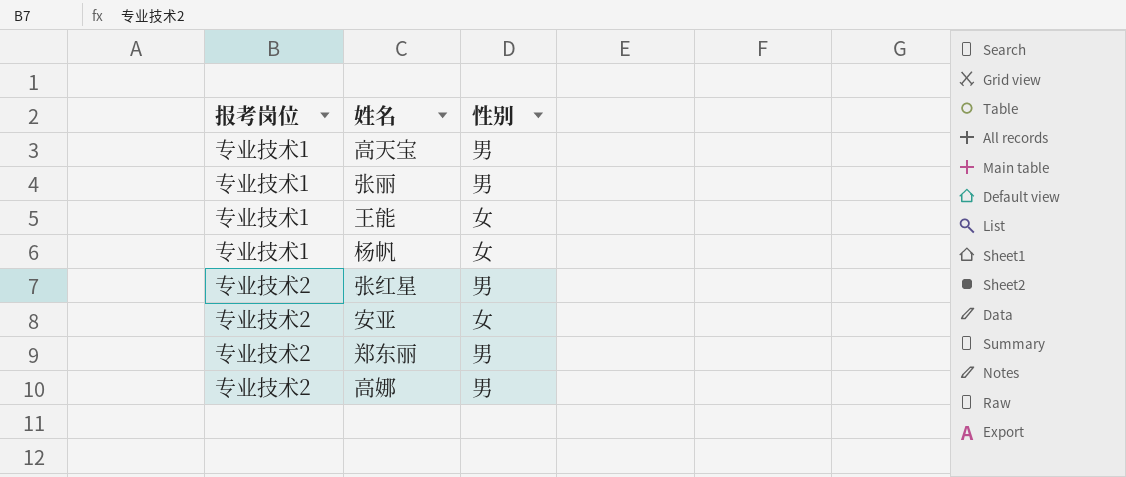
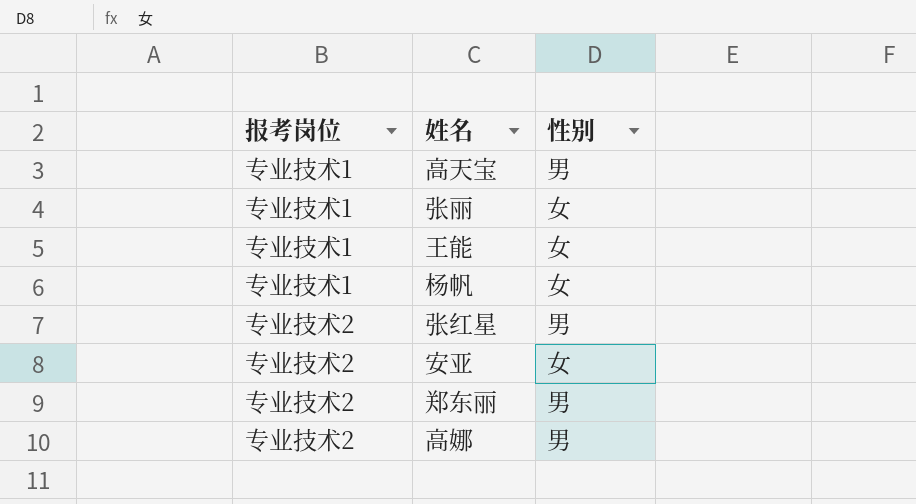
张丽 | 性别: 男 -> 女

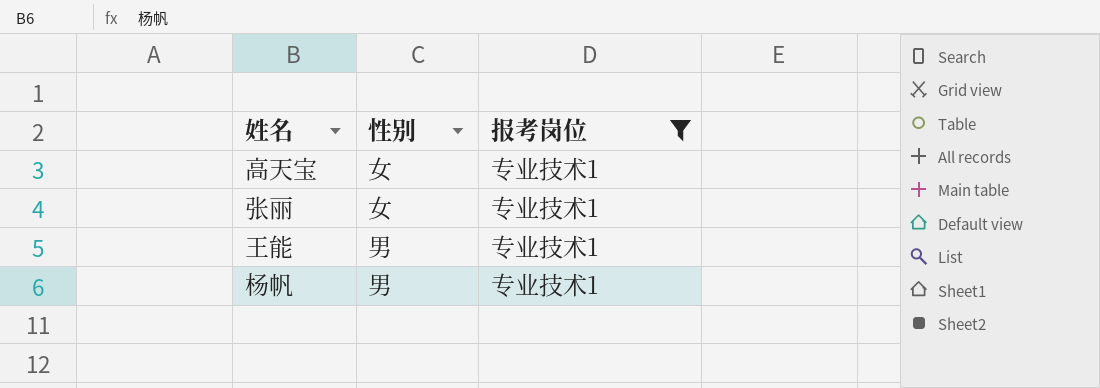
filter: none -> 报考岗位 = 专业技术1
column 报考岗位 | position: 1 -> 3
高天宝 | 性别: 男 -> 女
王能 | 性别: 女 -> 男
杨帆 | 性别: 女 -> 男

